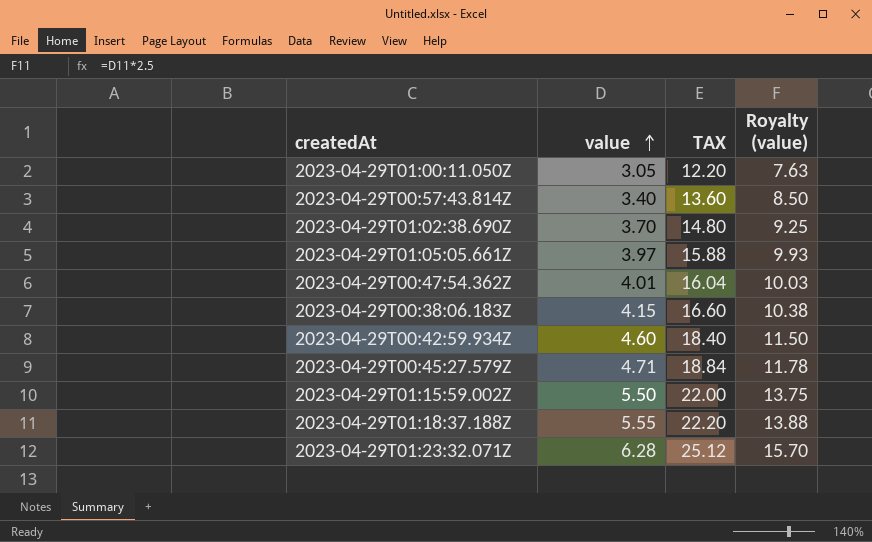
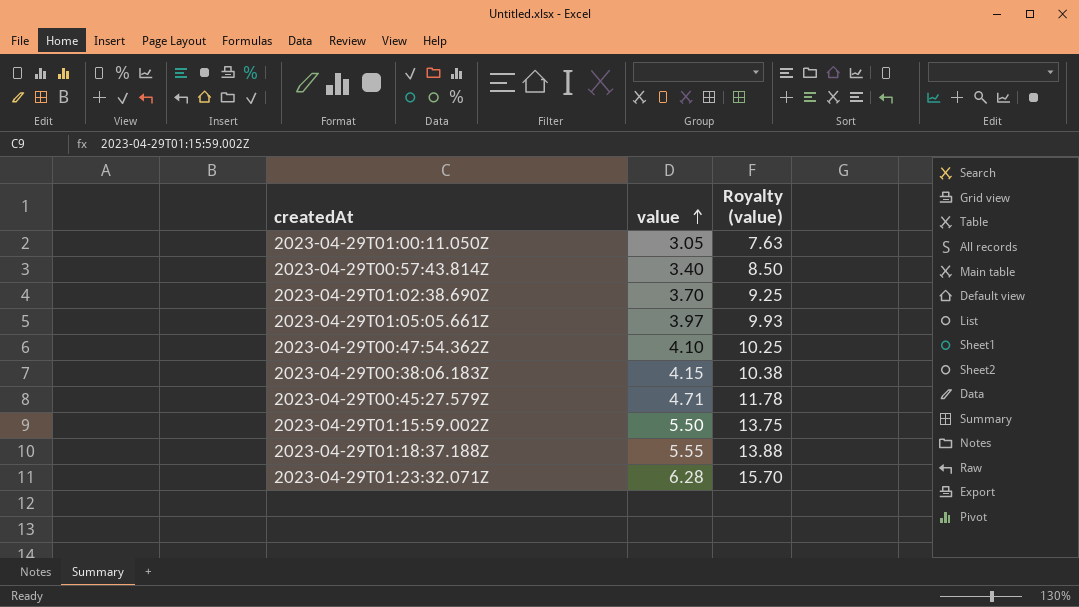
column TAX | formula: [value] * 4 -> none
row 2023-04-29T00:42:59.934Z: 4.60 | 18.40 | 11.50 -> none
2023-04-29T00:47:54.362Z | value: 4.01 -> 4.10
2023-04-29T00:47:54.362Z | Royalty (value): 10.03 -> 10.25

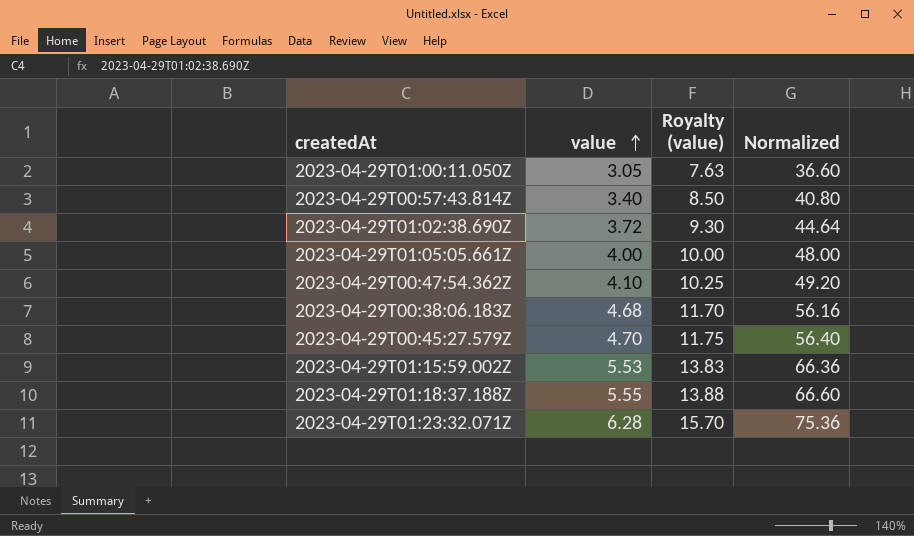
column Normalized | formula: none -> [value] * 12
2023-04-29T01:02:38.690Z | value: 3.70 -> 3.72
2023-04-29T01:02:38.690Z | Royalty (value): 9.25 -> 9.30
2023-04-29T01:05:05.661Z | value: 3.97 -> 4.00
2023-04-29T01:05:05.661Z | Royalty (value): 9.93 -> 10.00
2023-04-29T00:38:06.183Z | value: 4.15 -> 4.68
2023-04-29T00:38:06.183Z | Royalty (value): 10.38 -> 11.70
2023-04-29T00:45:27.579Z | value: 4.71 -> 4.70
2023-04-29T00:45:27.579Z | Royalty (value): 11.78 -> 11.75
2023-04-29T01:15:59.002Z | value: 5.50 -> 5.53
2023-04-29T01:15:59.002Z | Royalty (value): 13.75 -> 13.83

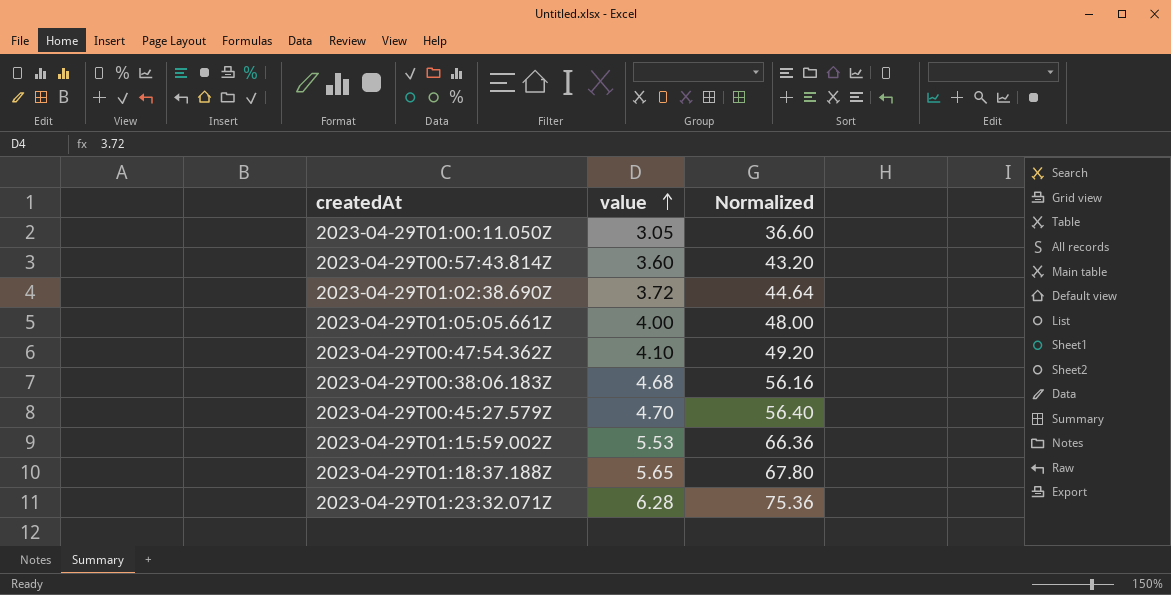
column Royalty (value) | formula: [value] * 2.5 -> none
2023-04-29T00:57:43.814Z | value: 3.40 -> 3.60
2023-04-29T00:57:43.814Z | Normalized: 40.80 -> 43.20
2023-04-29T01:18:37.188Z | value: 5.55 -> 5.65
2023-04-29T01:18:37.188Z | Normalized: 66.60 -> 67.80

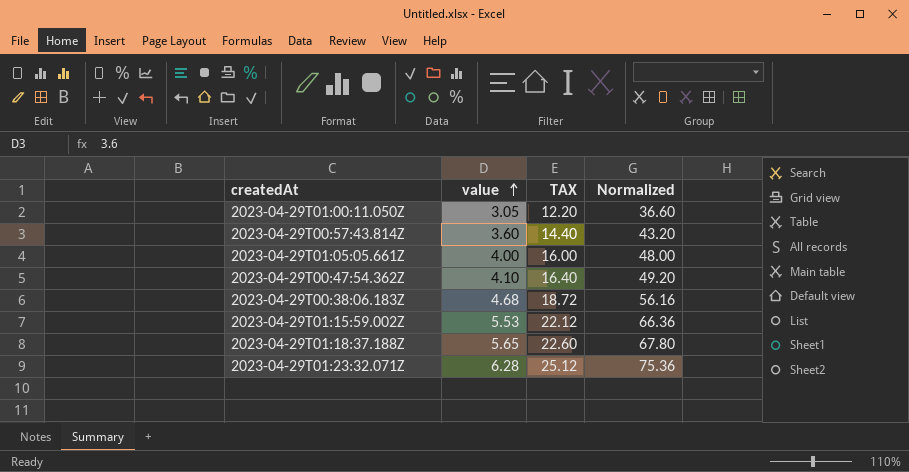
column TAX | formula: none -> [value] * 4
row 2023-04-29T01:02:38.690Z: 3.72 | 44.64 -> none
row 2023-04-29T00:45:27.579Z: 4.70 | 56.40 -> none

